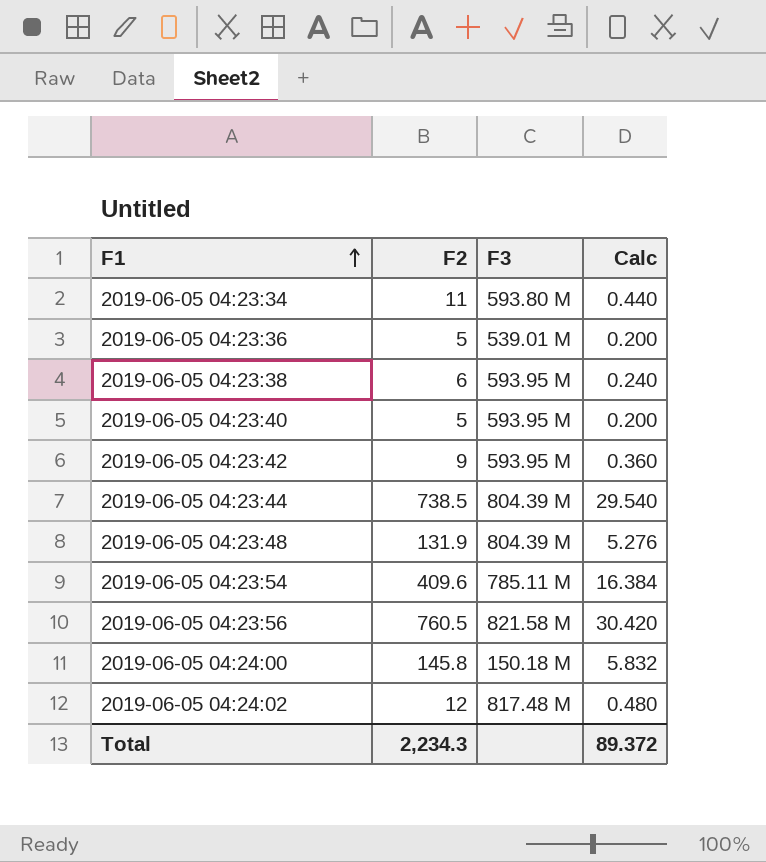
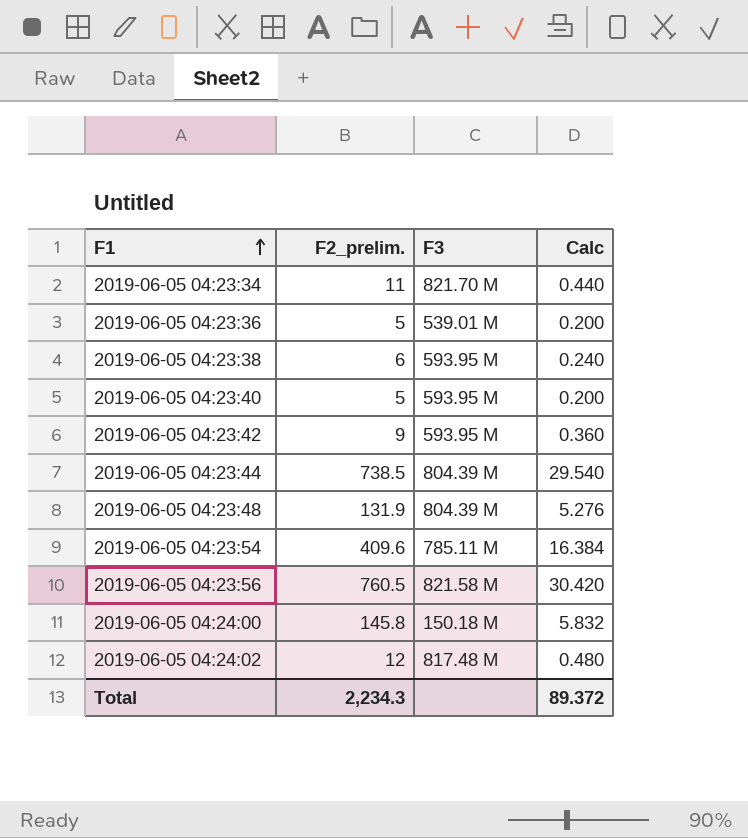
column name: F2 -> F2_prelim.
2019-06-05 04:23:34 | F3: 593.80 M -> 821.70 M

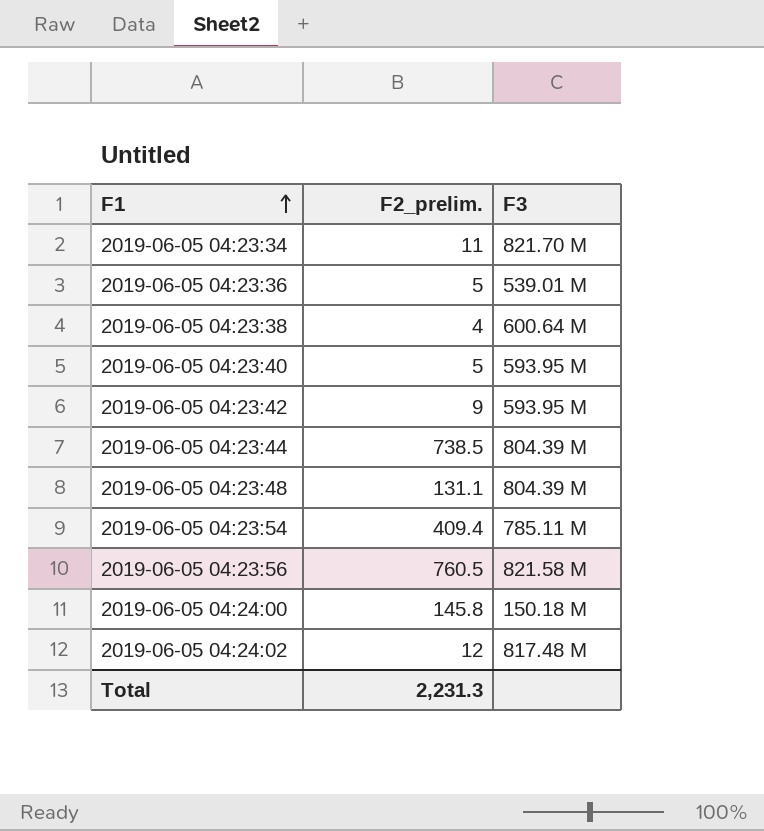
column Calc | formula: [F2_prelim.] * 0.04 -> none
2019-06-05 04:23:38 | F2_prelim.: 6 -> 4
2019-06-05 04:23:38 | F3: 593.95 M -> 600.64 M
2019-06-05 04:23:48 | F2_prelim.: 131.9 -> 131.1
2019-06-05 04:23:54 | F2_prelim.: 409.6 -> 409.4
Total | F2_prelim.: 2,234.3 -> 2,231.3

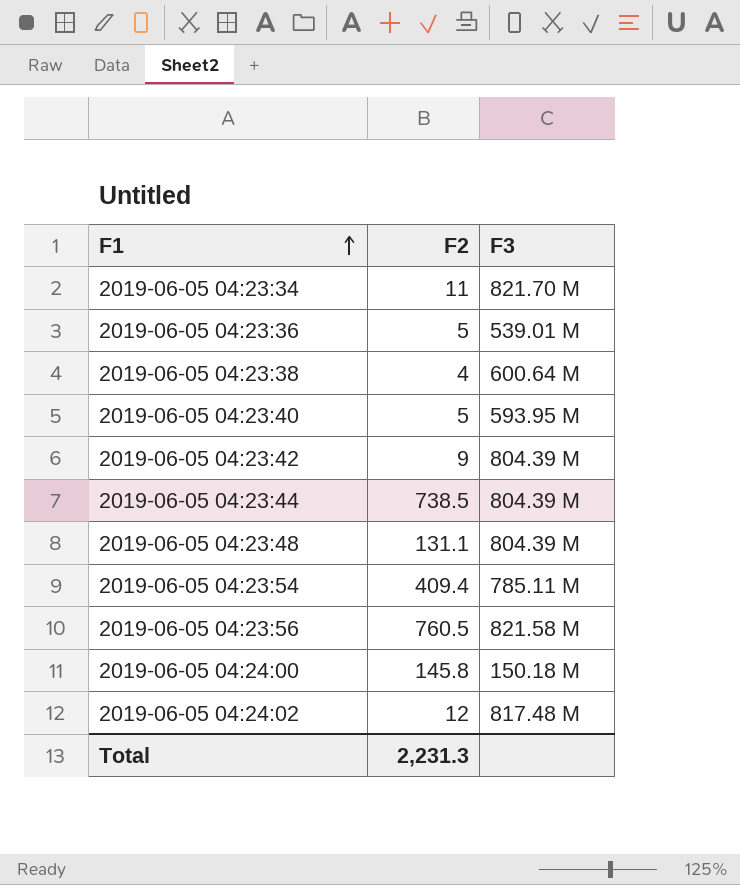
column name: F2_prelim. -> F2
2019-06-05 04:23:42 | F3: 593.95 M -> 804.39 M

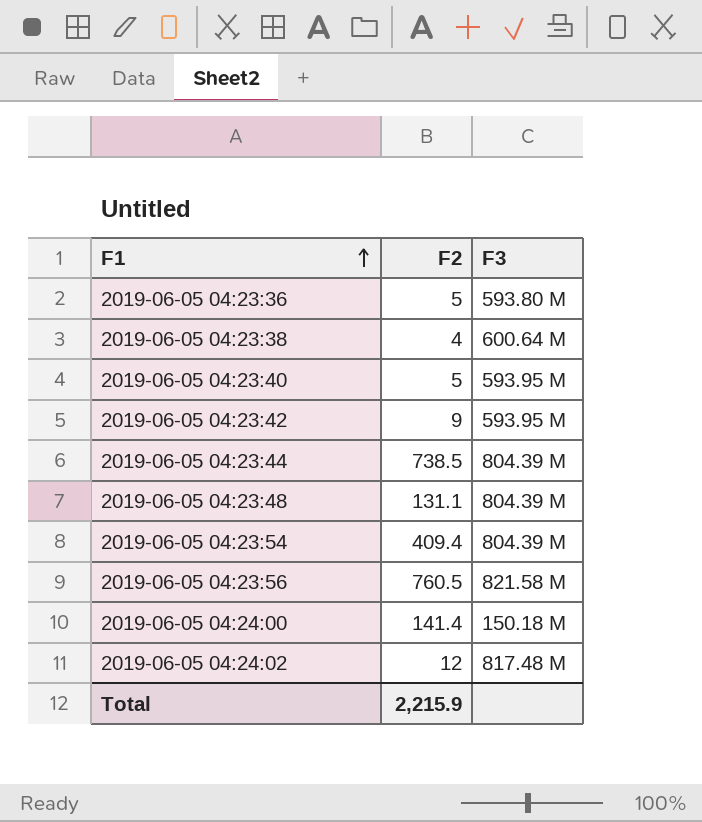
row 2019-06-05 04:23:34: 11 | 821.70 M -> none
2019-06-05 04:23:36 | F3: 539.01 M -> 593.80 M
2019-06-05 04:23:42 | F3: 804.39 M -> 593.95 M
2019-06-05 04:23:54 | F3: 785.11 M -> 804.39 M
2019-06-05 04:24:00 | F2: 145.8 -> 141.4
Total | F2: 2,231.3 -> 2,215.9

